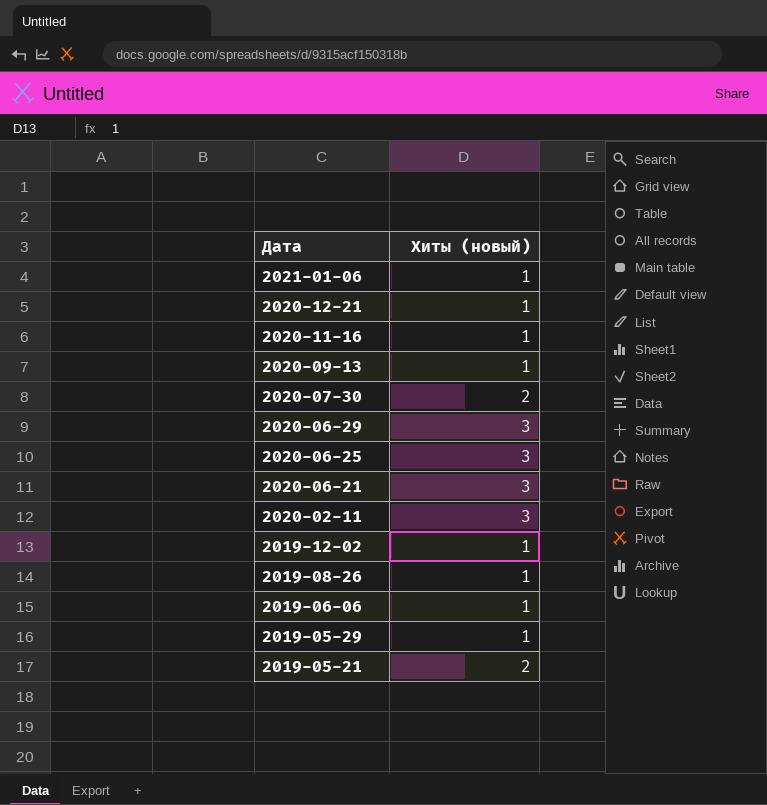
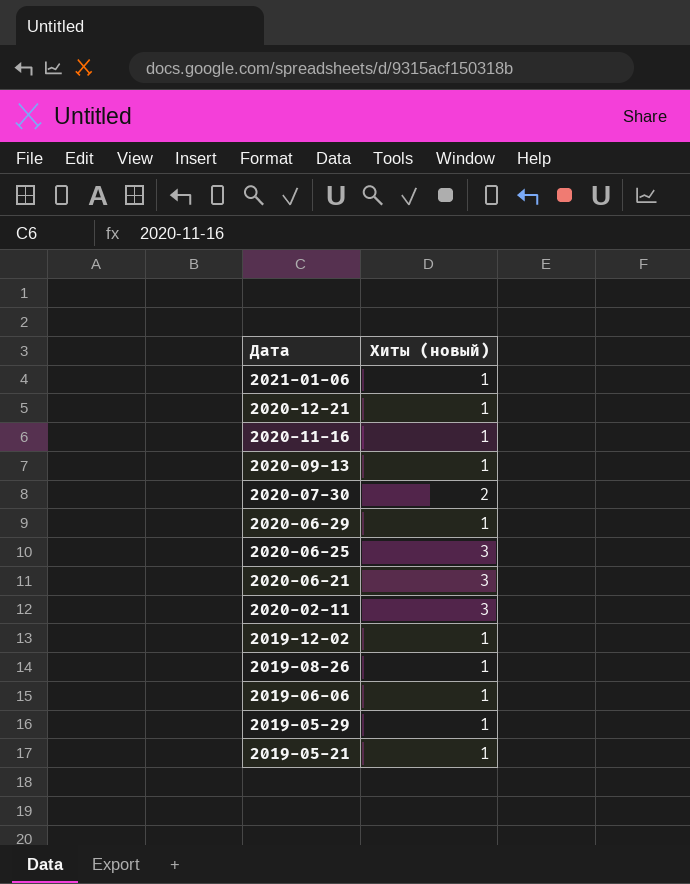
2020-06-29 | Хиты (новый): 3 -> 1
2019-05-21 | Хиты (новый): 2 -> 1

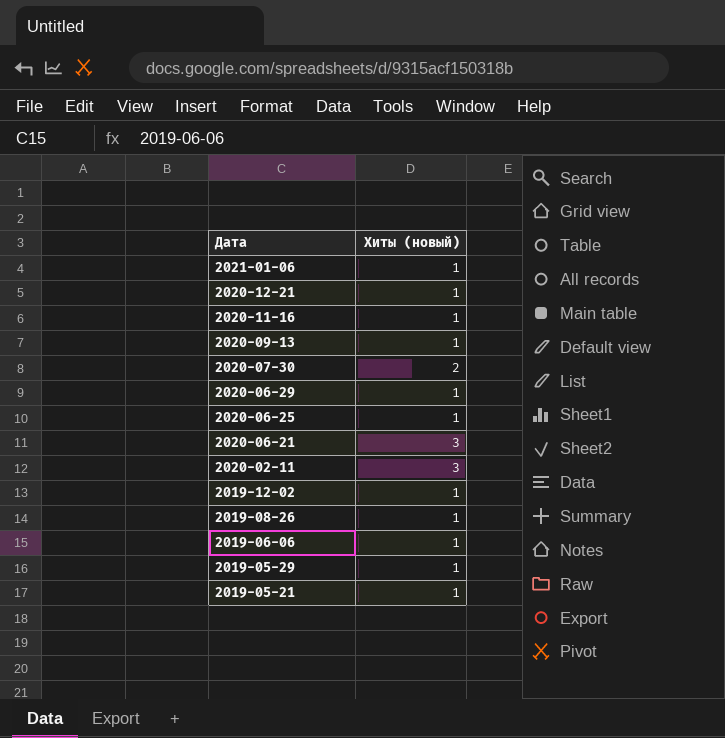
2020-06-25 | Хиты (новый): 3 -> 1

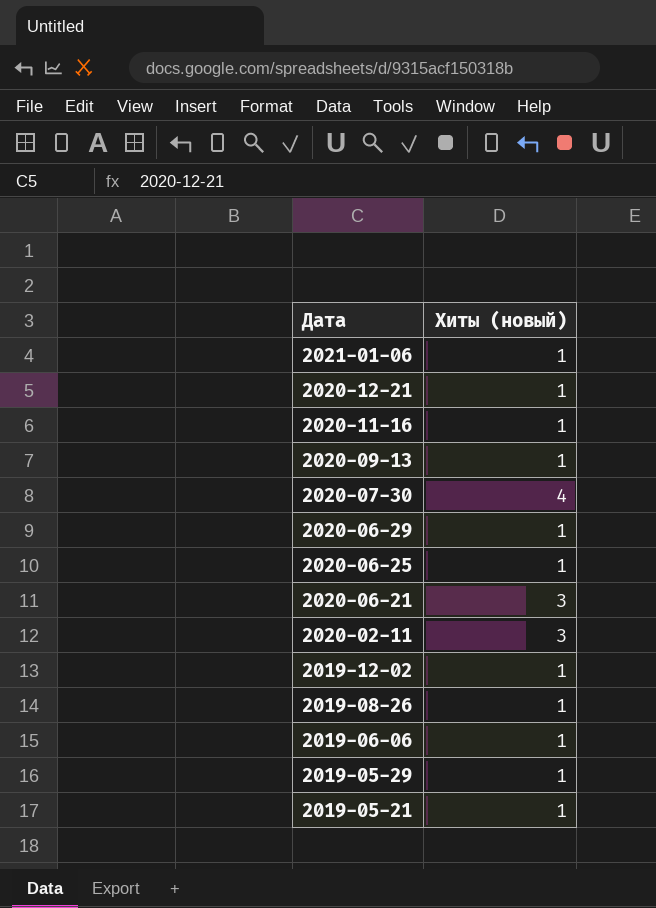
2020-07-30 | Хиты (новый): 2 -> 4

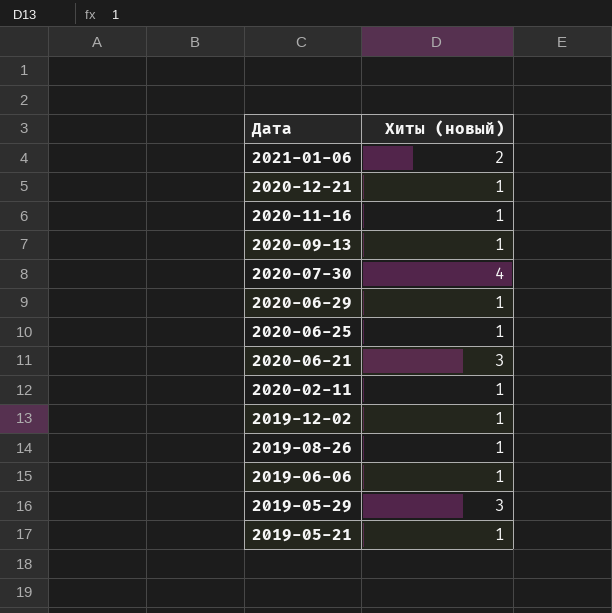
2021-01-06 | Хиты (новый): 1 -> 2
2020-02-11 | Хиты (новый): 3 -> 1
2019-05-29 | Хиты (новый): 1 -> 3

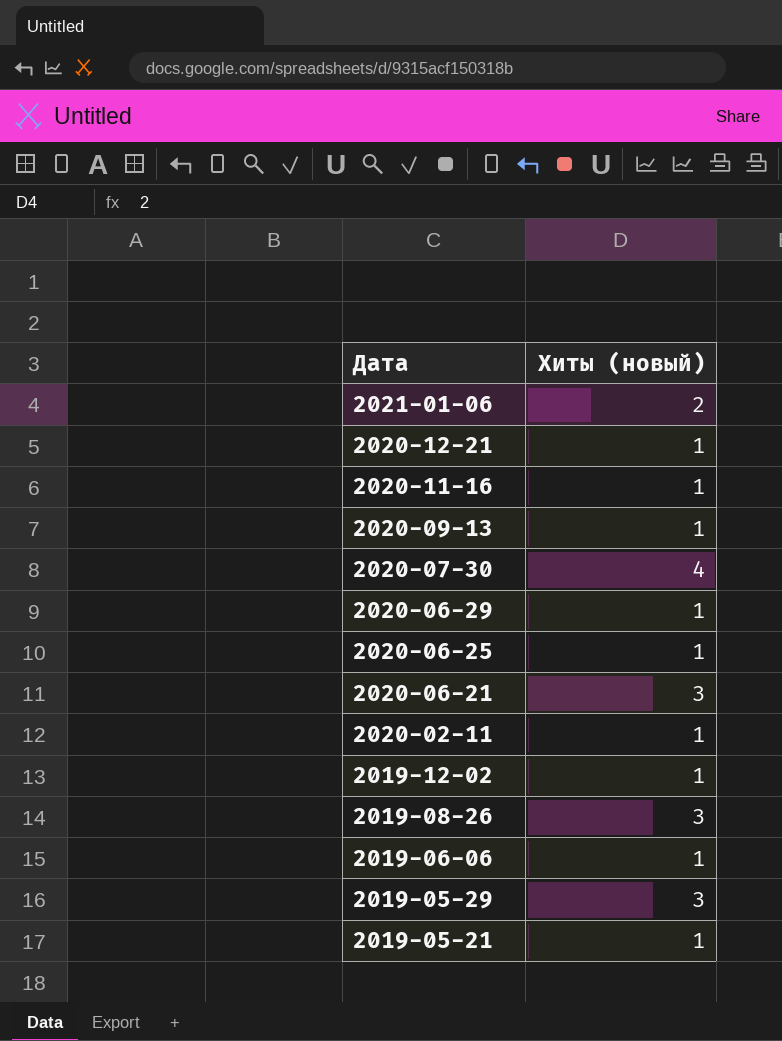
2019-08-26 | Хиты (новый): 1 -> 3

